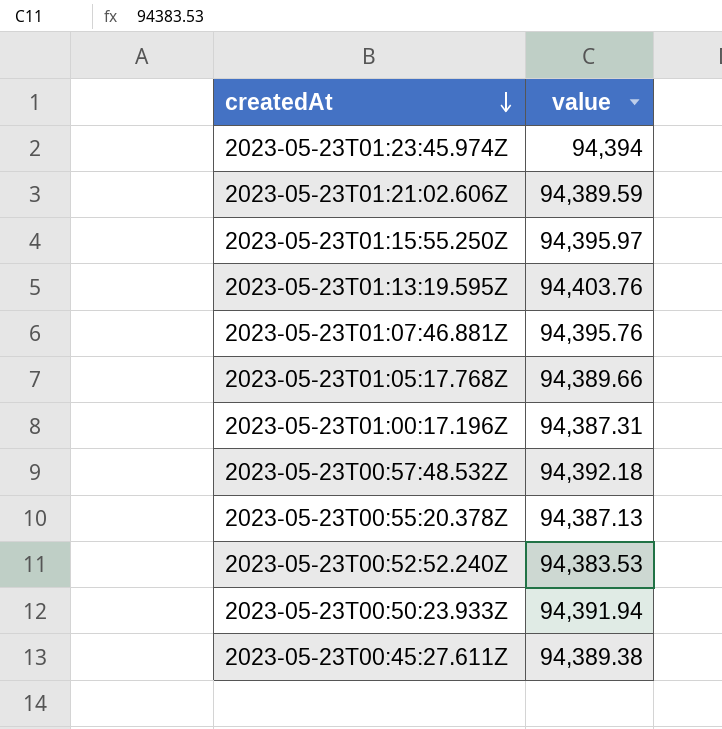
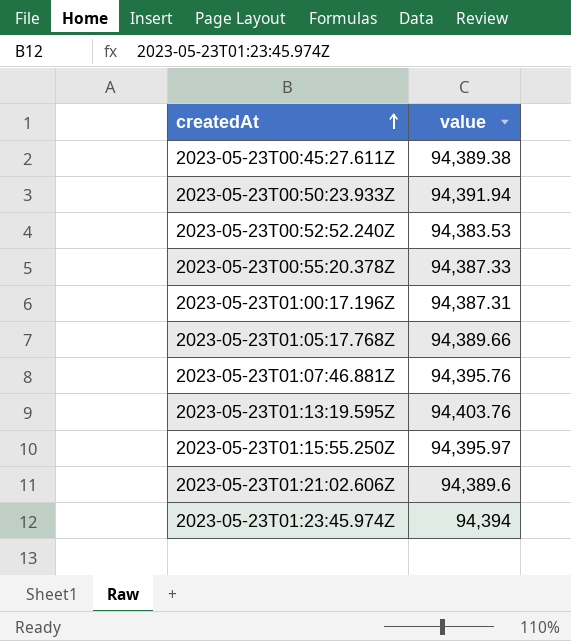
row order: createdAt descending -> createdAt ascending
row 2023-05-23T00:57:48.532Z: 94,392.18 -> none
2023-05-23T00:55:20.378Z | value: 94,387.13 -> 94,387.33
2023-05-23T01:21:02.606Z | value: 94,389.59 -> 94,389.6

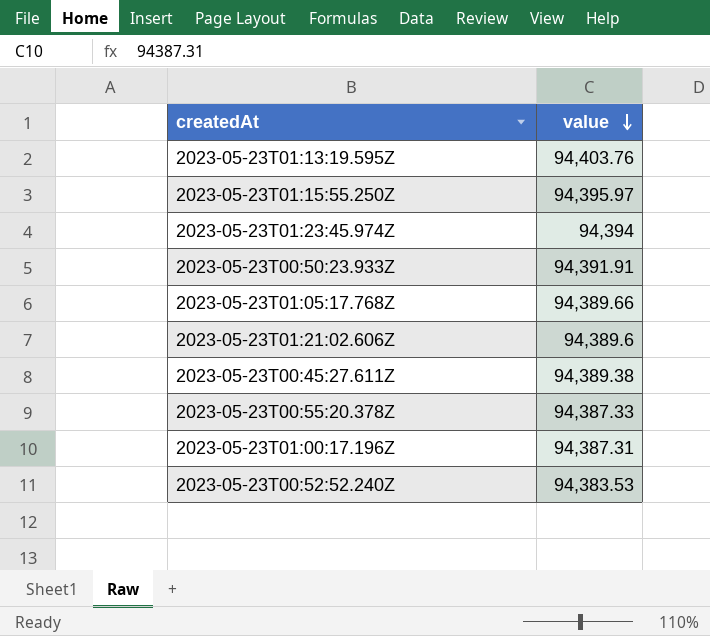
row order: createdAt ascending -> value descending
row 2023-05-23T01:07:46.881Z: 94,395.76 -> none
2023-05-23T00:50:23.933Z | value: 94,391.94 -> 94,391.91

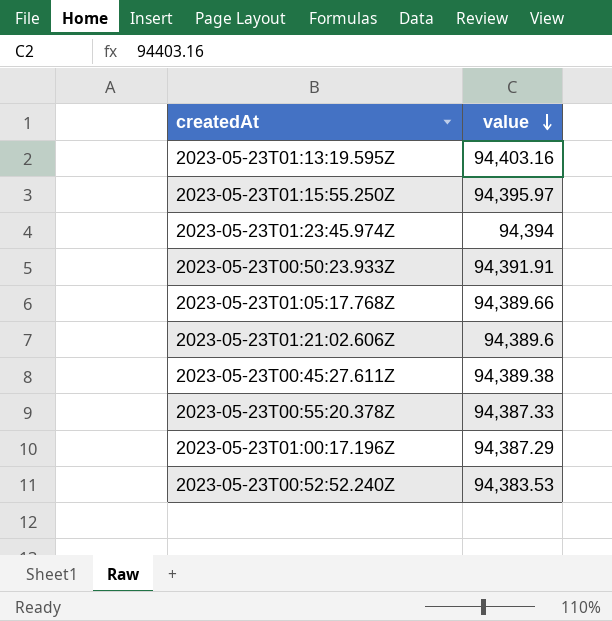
2023-05-23T01:13:19.595Z | value: 94,403.76 -> 94,403.16
2023-05-23T01:00:17.196Z | value: 94,387.31 -> 94,387.29

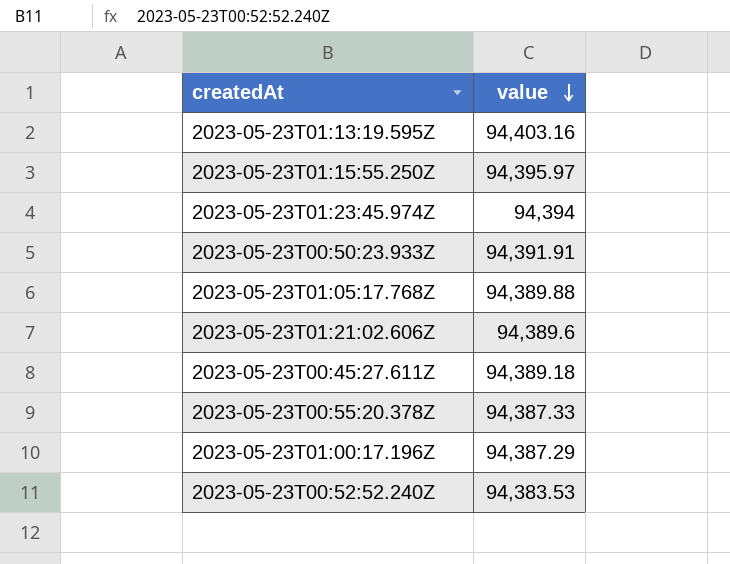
2023-05-23T01:05:17.768Z | value: 94,389.66 -> 94,389.88
2023-05-23T00:45:27.611Z | value: 94,389.38 -> 94,389.18

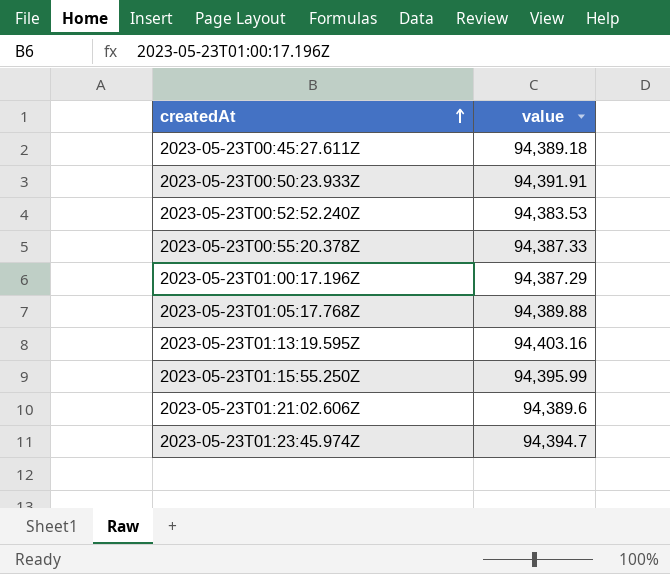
row order: value descending -> createdAt ascending
2023-05-23T01:15:55.250Z | value: 94,395.97 -> 94,395.99
2023-05-23T01:23:45.974Z | value: 94,394 -> 94,394.7

